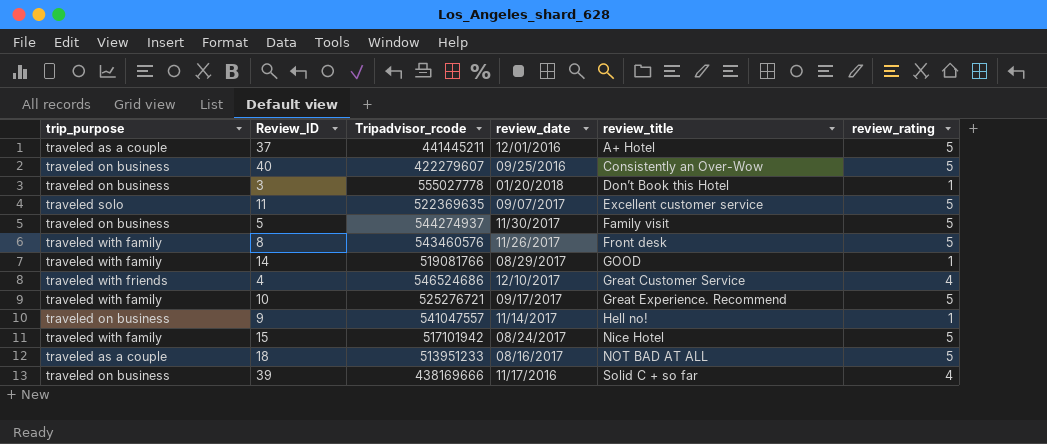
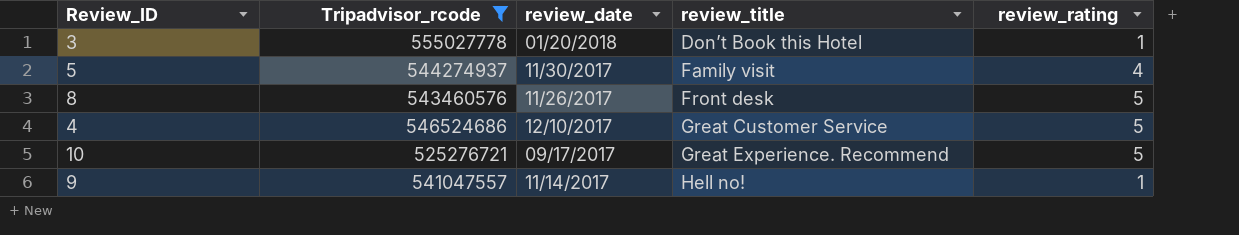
filter: none -> Tripadvisor_rcode >= 525276721
column trip_purpose | position: 1 -> none
5 | review_rating: 5 -> 4
4 | review_rating: 4 -> 5

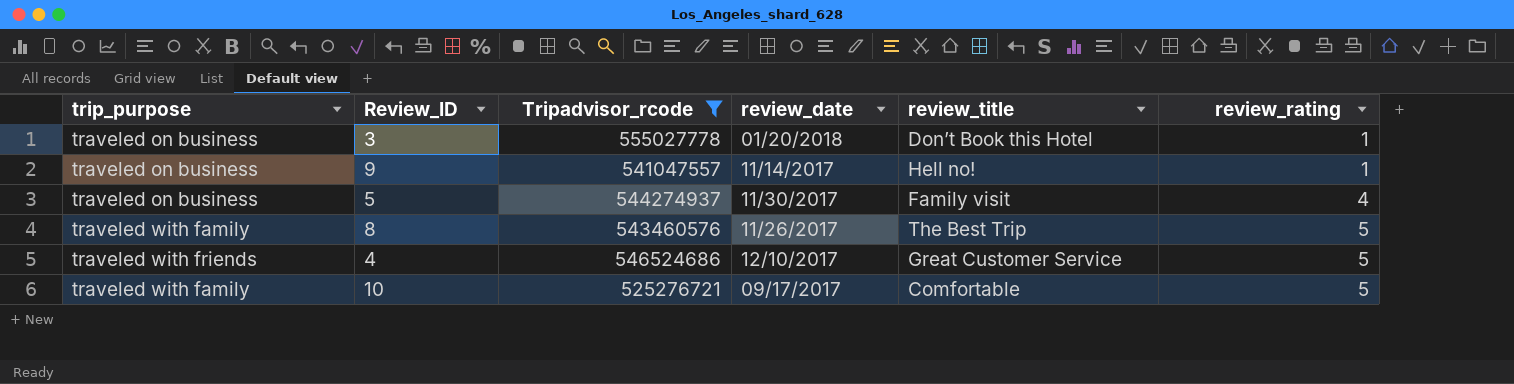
row order: review_title ascending -> review_rating ascending
column trip_purpose | position: none -> 1
8 | review_title: Front desk -> The Best Trip
10 | review_title: Great Experience. Recommend -> Comfortable

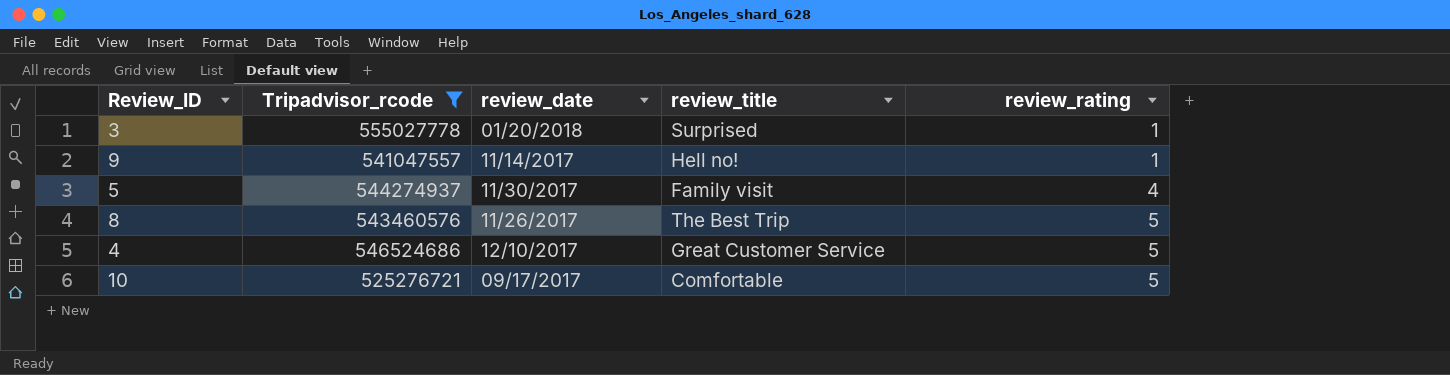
column trip_purpose | position: 1 -> none
3 | review_title: Don’t Book this Hotel -> Surprised

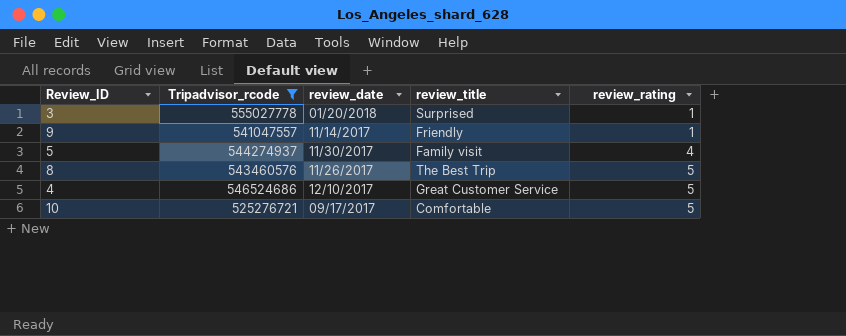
9 | review_title: Hell no! -> Friendly

